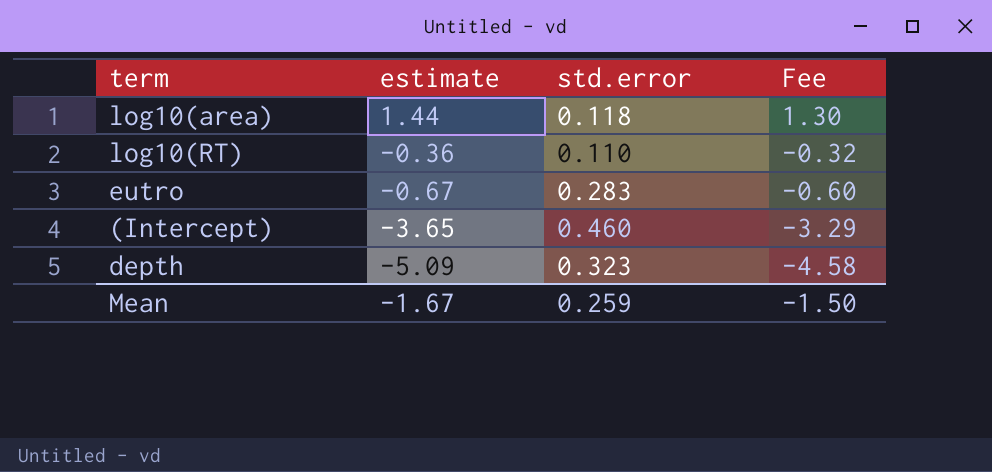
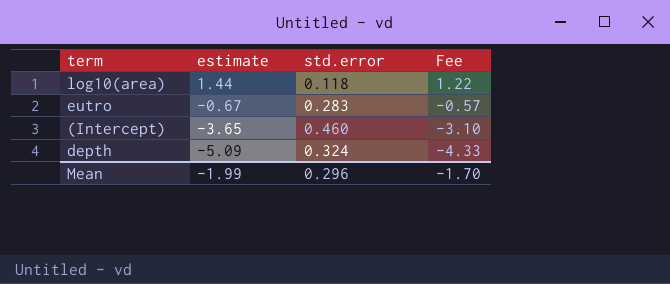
column Fee | formula: [estimate] * 0.9 -> [estimate] * 0.85
row log10(RT): -0.36 | 0.110 | -0.32 -> none
depth | std.error: 0.323 -> 0.324
Mean | estimate: -1.67 -> -1.99
Mean | std.error: 0.259 -> 0.296
Mean | Fee: -1.50 -> -1.70

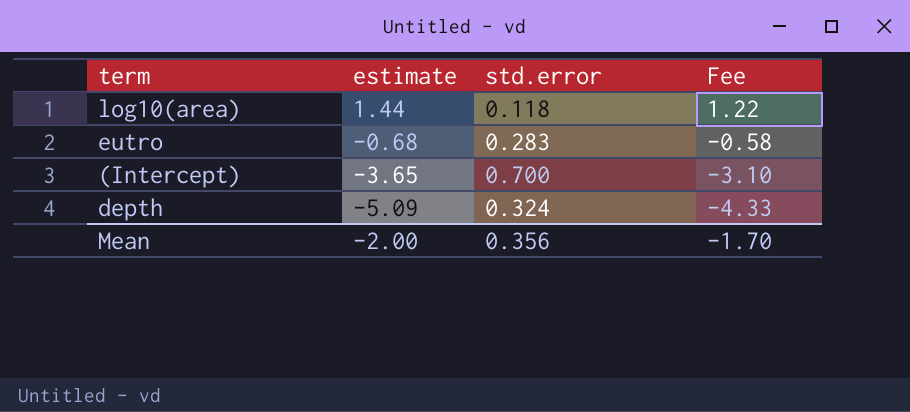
eutro | estimate: -0.67 -> -0.68
eutro | Fee: -0.57 -> -0.58
(Intercept) | std.error: 0.460 -> 0.700
Mean | estimate: -1.99 -> -2.00
Mean | std.error: 0.296 -> 0.356

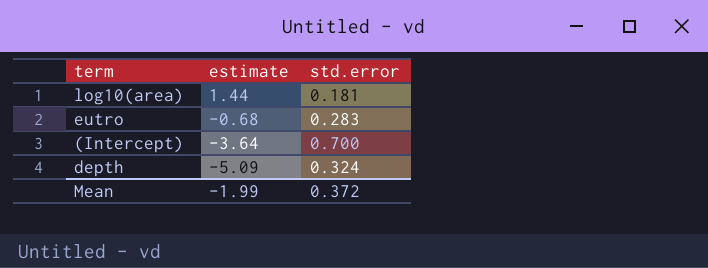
column Fee | formula: [estimate] * 0.85 -> none
log10(area) | std.error: 0.118 -> 0.181
(Intercept) | estimate: -3.65 -> -3.64
Mean | estimate: -2.00 -> -1.99
Mean | std.error: 0.356 -> 0.372

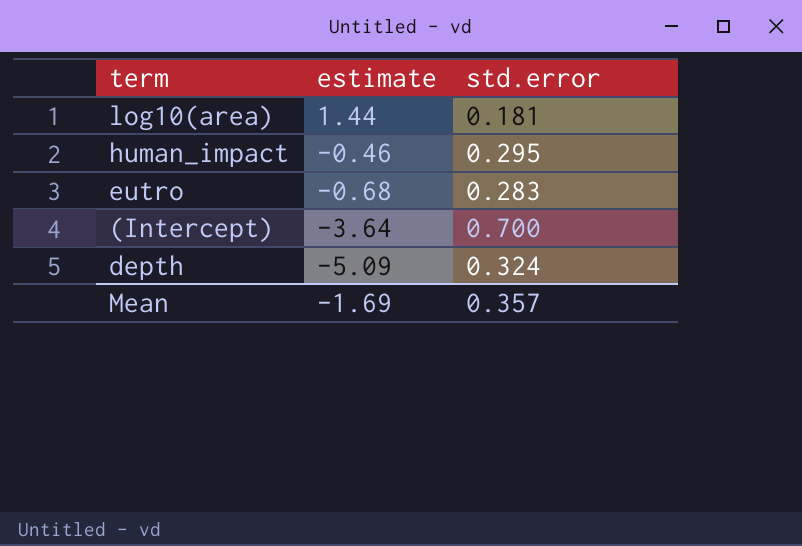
row human_impact: none -> -0.46 | 0.295
Mean | estimate: -1.99 -> -1.69
Mean | std.error: 0.372 -> 0.357

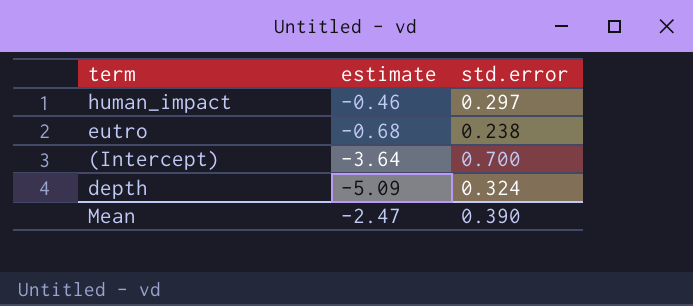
row log10(area): 1.44 | 0.181 -> none
human_impact | std.error: 0.295 -> 0.297
eutro | std.error: 0.283 -> 0.238
Mean | estimate: -1.69 -> -2.47
Mean | std.error: 0.357 -> 0.390

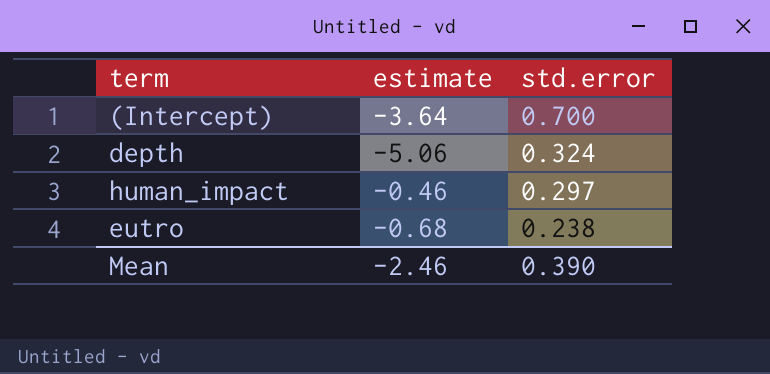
row order: estimate descending -> std.error descending
depth | estimate: -5.09 -> -5.06
Mean | estimate: -2.47 -> -2.46

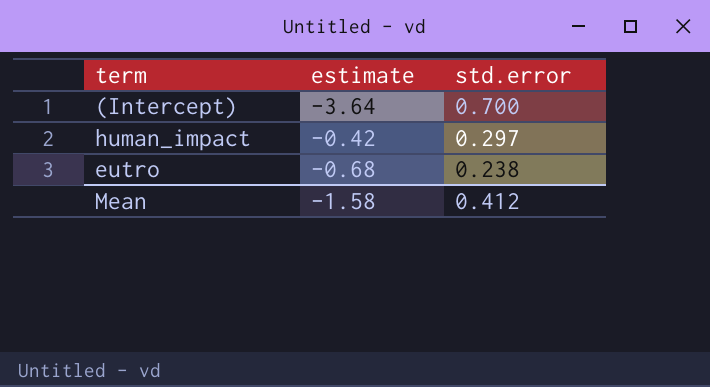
row depth: -5.06 | 0.324 -> none
human_impact | estimate: -0.46 -> -0.42
Mean | estimate: -2.46 -> -1.58
Mean | std.error: 0.390 -> 0.412

